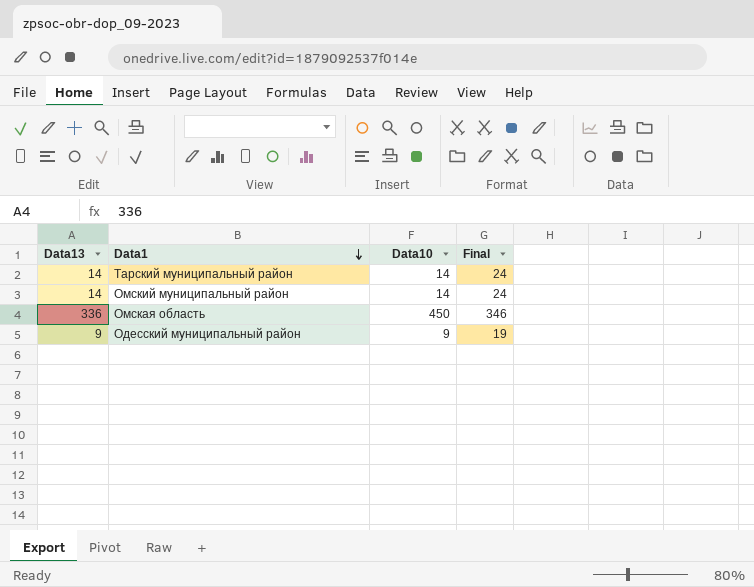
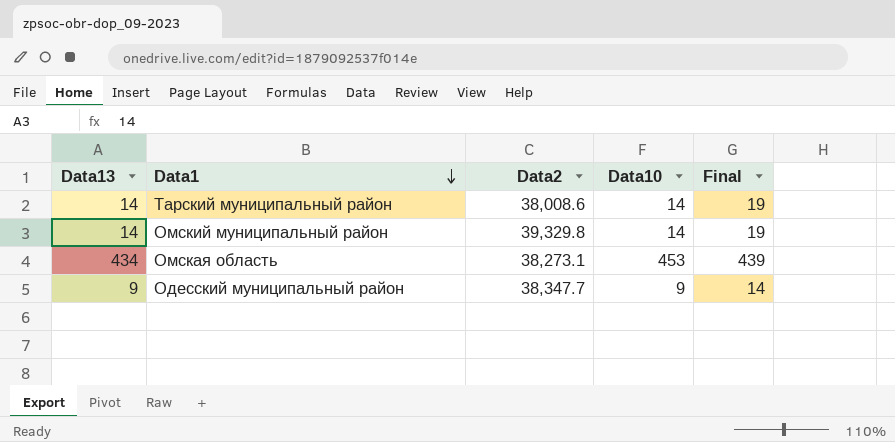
column Data2 | position: none -> 3
column Final | formula: [Data13] + 10 -> [Data13] + 5
Омская область | Data13: 336 -> 434
Омская область | Data10: 450 -> 453

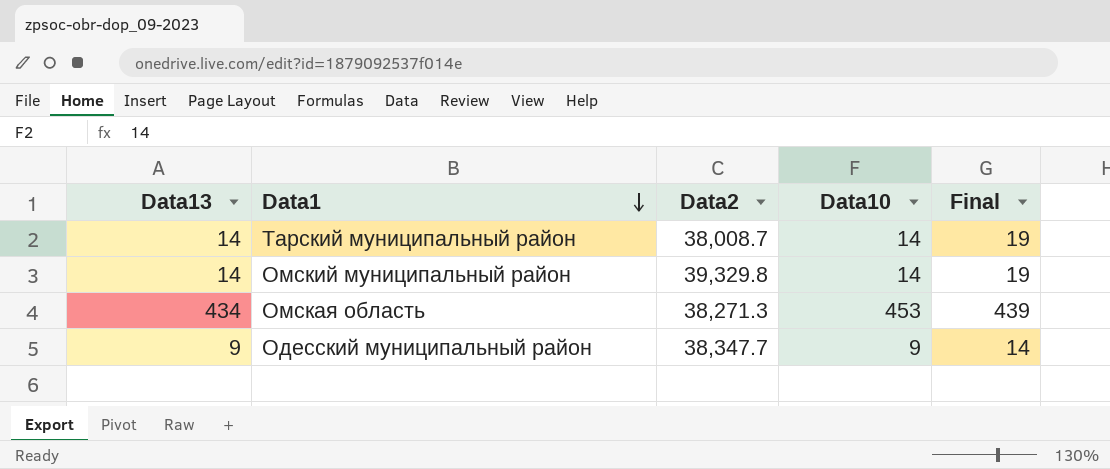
Тарский муниципальный район | Data2: 38,008.6 -> 38,008.7
Омская область | Data2: 38,273.1 -> 38,271.3

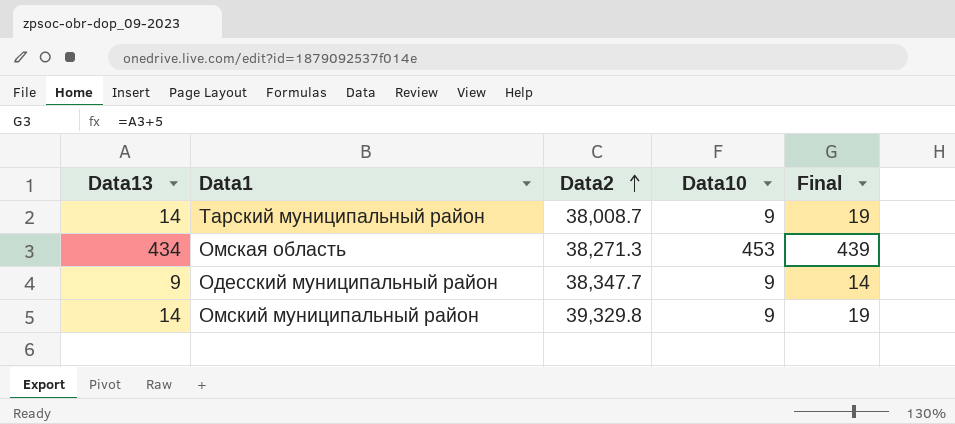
row order: Data1 descending -> Data2 ascending
Тарский муниципальный район | Data10: 14 -> 9
Омский муниципальный район | Data10: 14 -> 9

